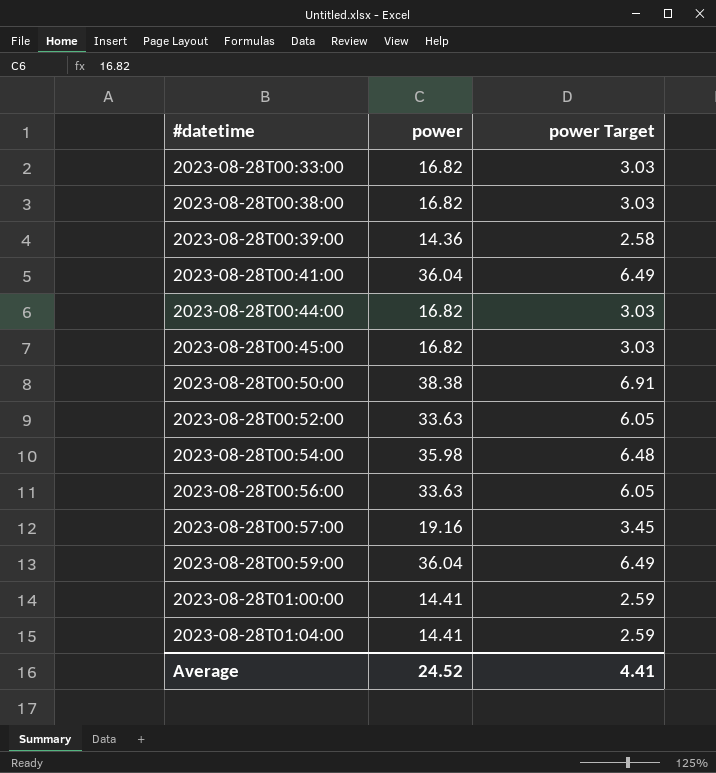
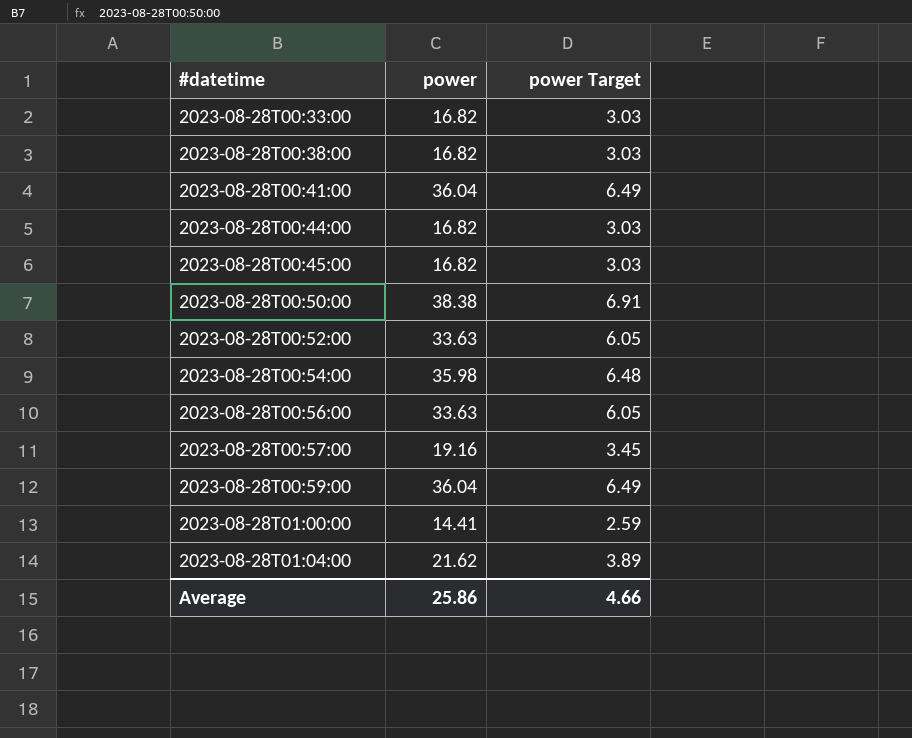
row 2023-08-28T00:39:00: 14.36 | 2.58 -> none
2023-08-28T01:04:00 | power: 14.41 -> 21.62
2023-08-28T01:04:00 | power Target: 2.59 -> 3.89
Average | power: 24.52 -> 25.86
Average | power Target: 4.41 -> 4.66

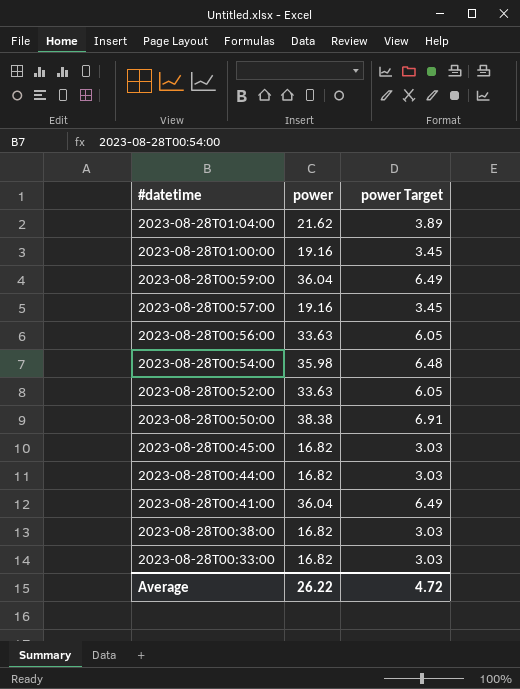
row order: #datetime ascending -> #datetime descending
2023-08-28T01:00:00 | power: 14.41 -> 19.16
2023-08-28T01:00:00 | power Target: 2.59 -> 3.45
Average | power: 25.86 -> 26.22
Average | power Target: 4.66 -> 4.72

